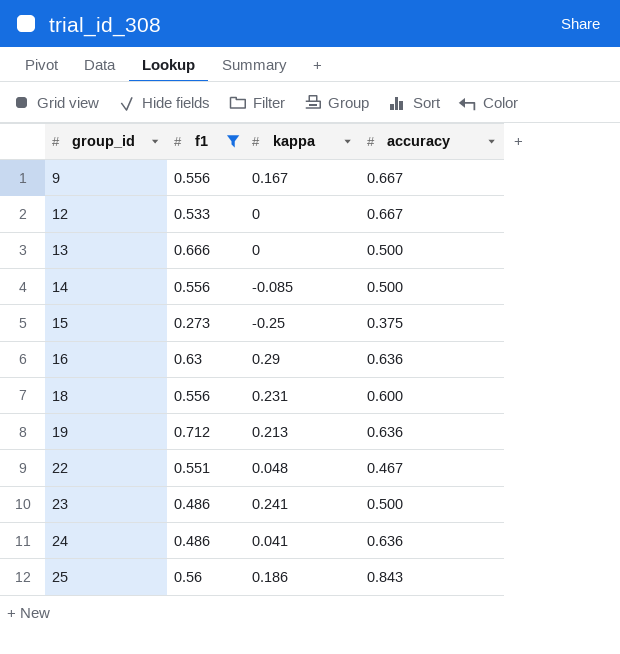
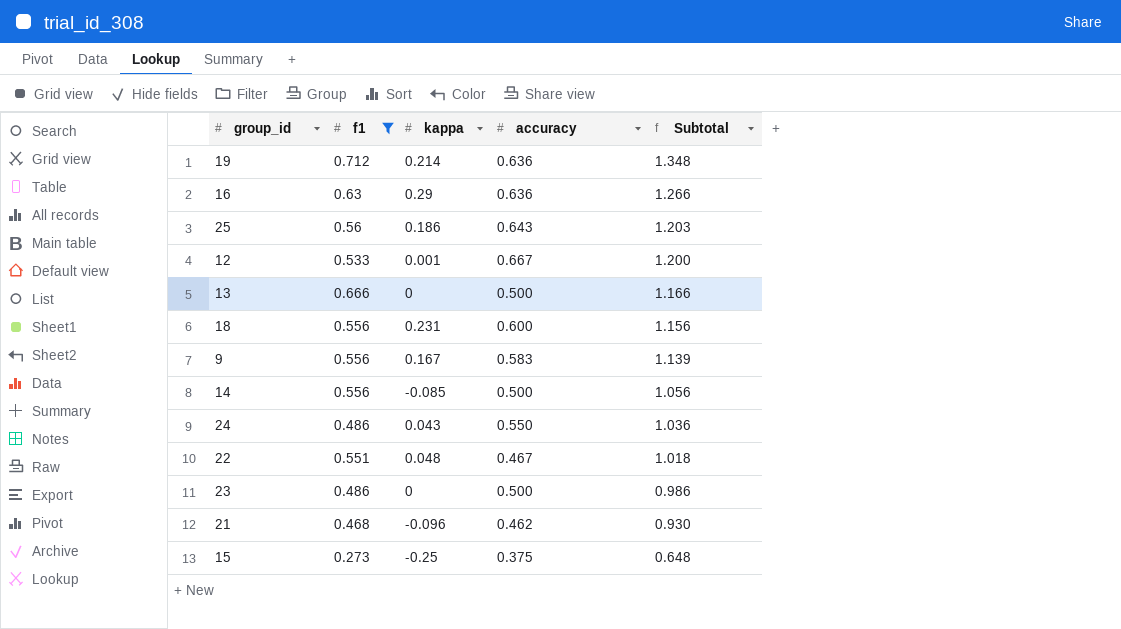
row order: group_id ascending -> Subtotal descending
column Subtotal | formula: none -> [f1] + [accuracy]
19 | kappa: 0.213 -> 0.214
25 | accuracy: 0.843 -> 0.643
12 | kappa: 0 -> 0.001
9 | accuracy: 0.667 -> 0.583
24 | kappa: 0.041 -> 0.043
24 | accuracy: 0.636 -> 0.550
23 | kappa: 0.241 -> 0
row 21: none -> 0.468 | -0.096 | 0.462 | 0.930

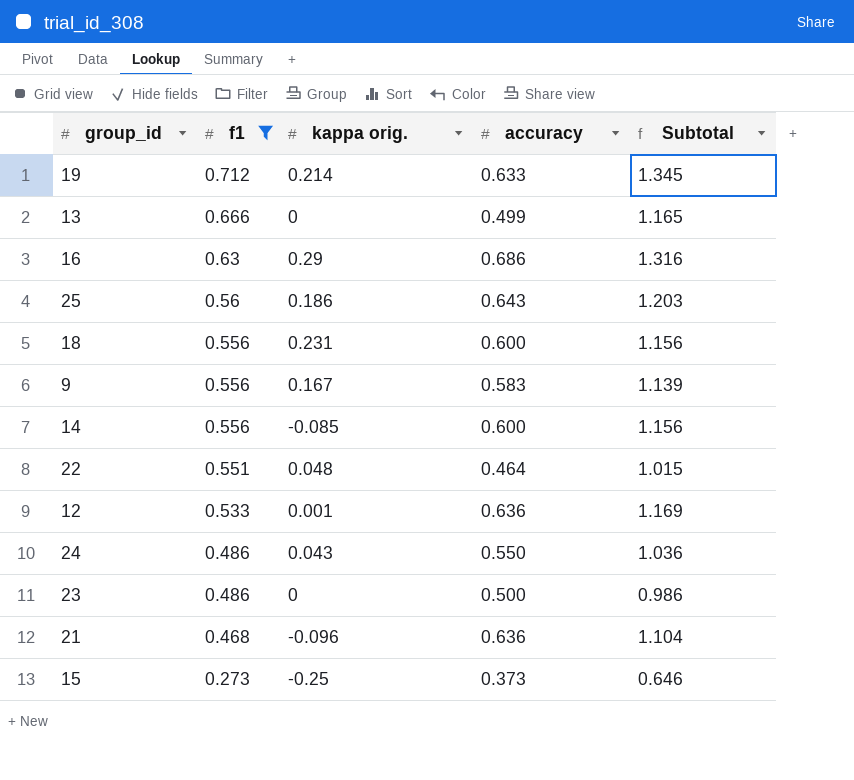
row order: Subtotal descending -> f1 descending
column name: kappa -> kappa orig.
19 | accuracy: 0.636 -> 0.633
19 | Subtotal: 1.348 -> 1.345
13 | accuracy: 0.500 -> 0.499
13 | Subtotal: 1.166 -> 1.165
16 | accuracy: 0.636 -> 0.686
16 | Subtotal: 1.266 -> 1.316
14 | accuracy: 0.500 -> 0.600
14 | Subtotal: 1.056 -> 1.156
22 | accuracy: 0.467 -> 0.464
22 | Subtotal: 1.018 -> 1.015
12 | accuracy: 0.667 -> 0.636
12 | Subtotal: 1.200 -> 1.169
21 | accuracy: 0.462 -> 0.636
21 | Subtotal: 0.930 -> 1.104
15 | accuracy: 0.375 -> 0.373
15 | Subtotal: 0.648 -> 0.646

